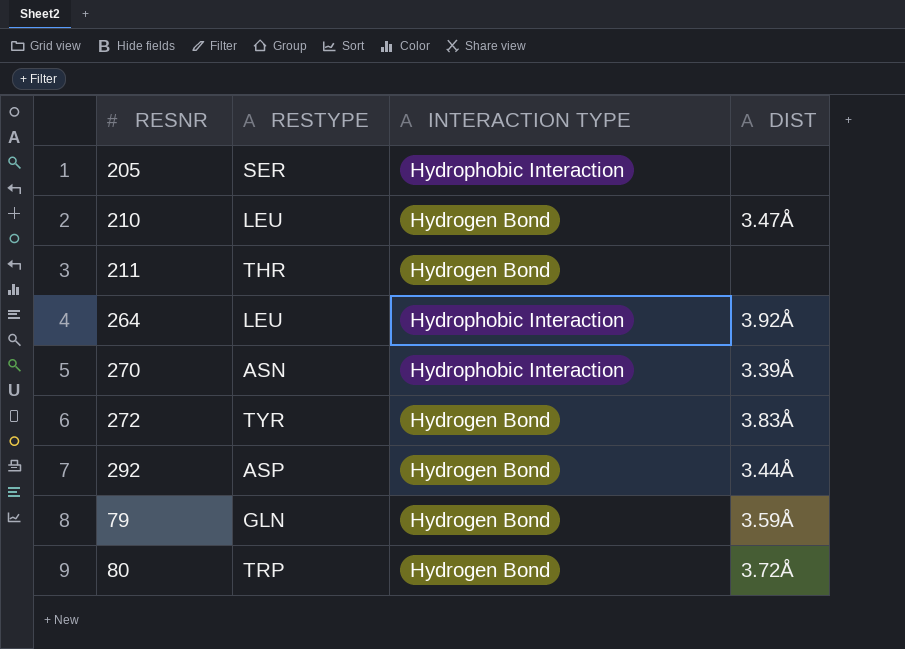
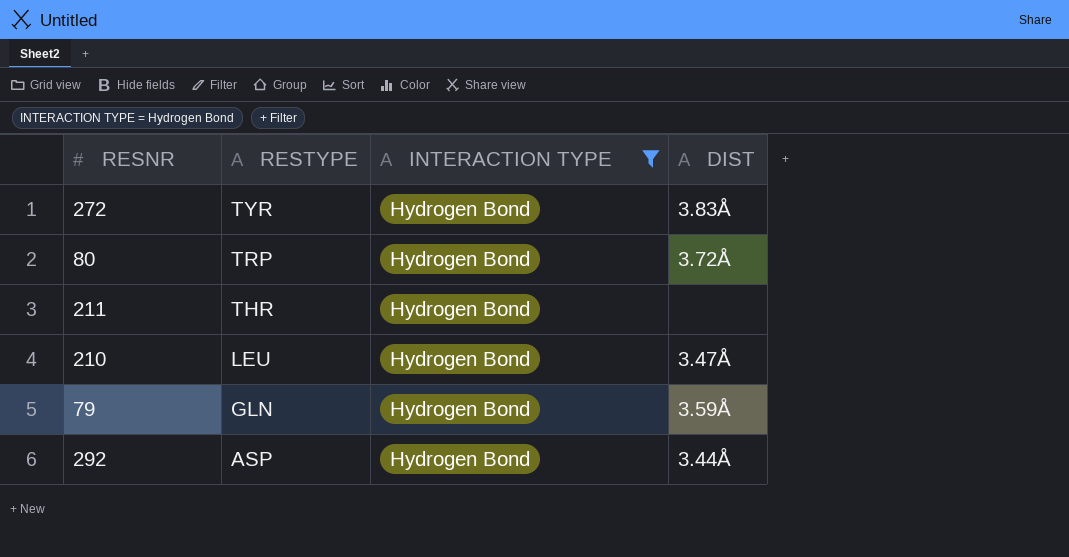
filter: none -> INTERACTION TYPE = Hydrogen Bond
row order: none -> RESTYPE descending

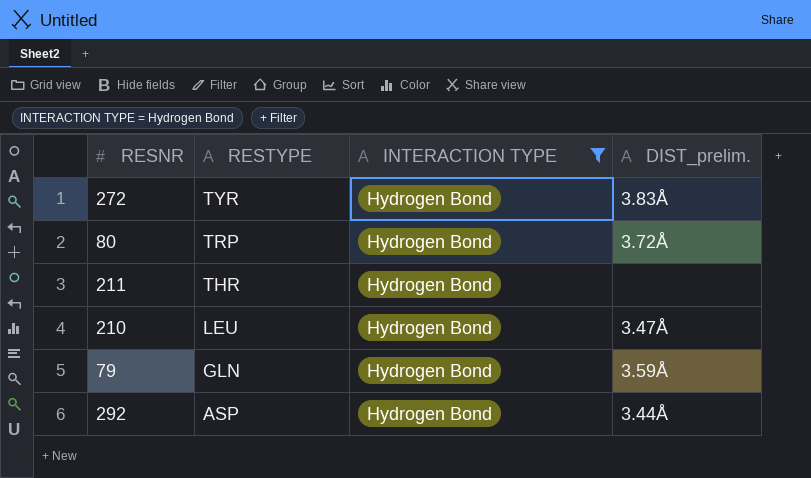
column name: DIST -> DIST_prelim.

